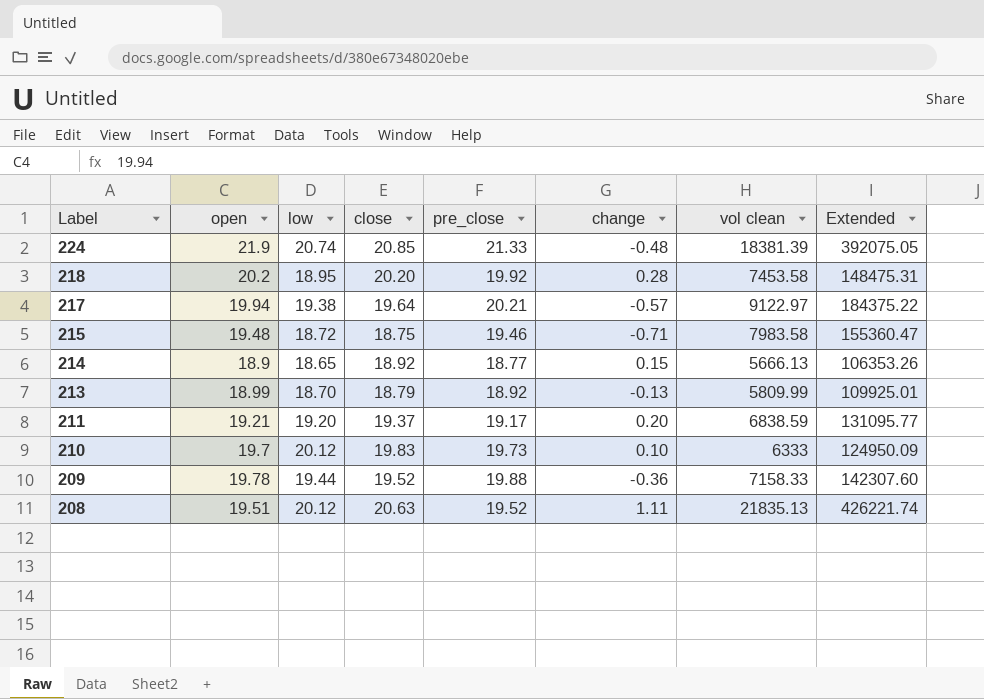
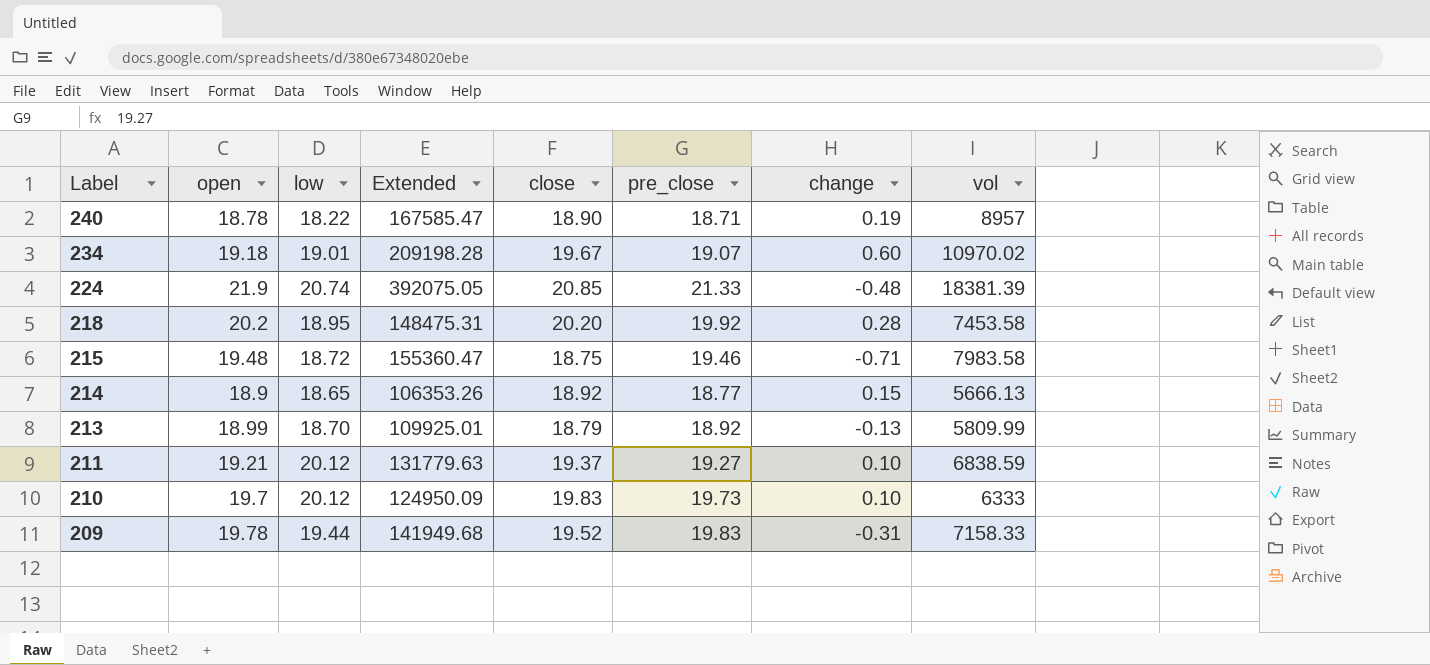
column Extended | position: 8 -> 4
column name: vol clean -> vol
row 217: 19.94 | 19.38 | 19.64 | 20.21 | -0.57 | 9122.97 | 184375.22 -> none
row 208: 19.51 | 20.12 | 20.63 | 19.52 | 1.11 | 21835.13 | 426221.74 -> none
row 240: none -> 18.78 | 18.22 | 167585.47 | 18.90 | 18.71 | 0.19 | 8957
row 234: none -> 19.18 | 19.01 | 209198.28 | 19.67 | 19.07 | 0.60 | 10970.02
211 | low: 19.20 -> 20.12
211 | Extended: 131095.77 -> 131779.63
211 | pre_close: 19.17 -> 19.27
211 | change: 0.20 -> 0.10
209 | Extended: 142307.60 -> 141949.68
209 | pre_close: 19.88 -> 19.83
209 | change: -0.36 -> -0.31

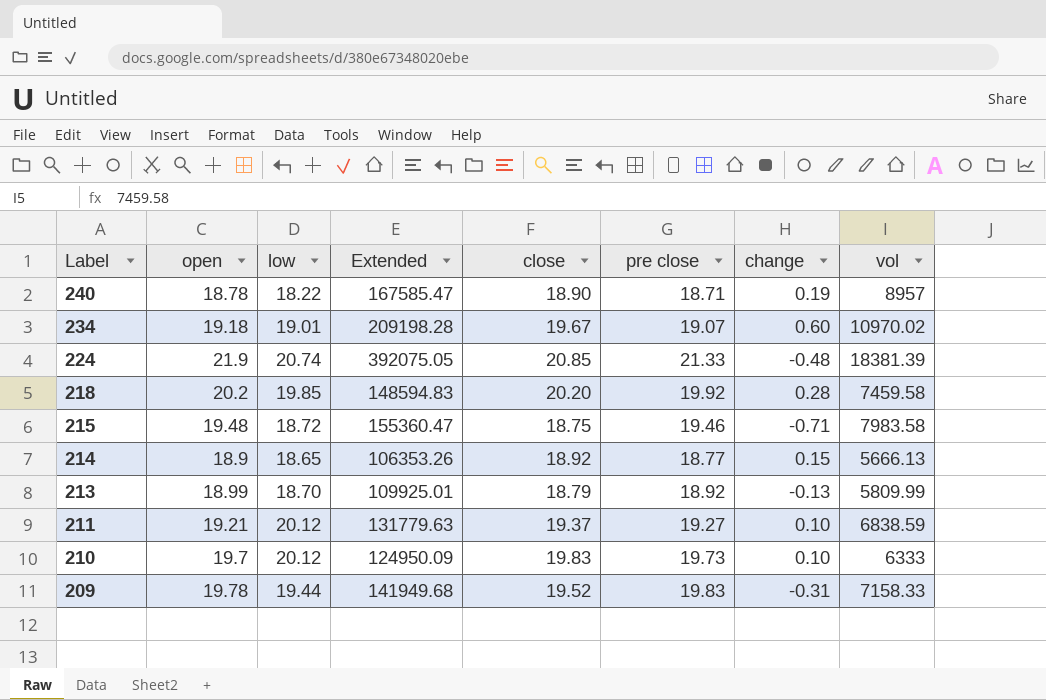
column name: pre_close -> pre close
218 | low: 18.95 -> 19.85
218 | Extended: 148475.31 -> 148594.83
218 | vol: 7453.58 -> 7459.58

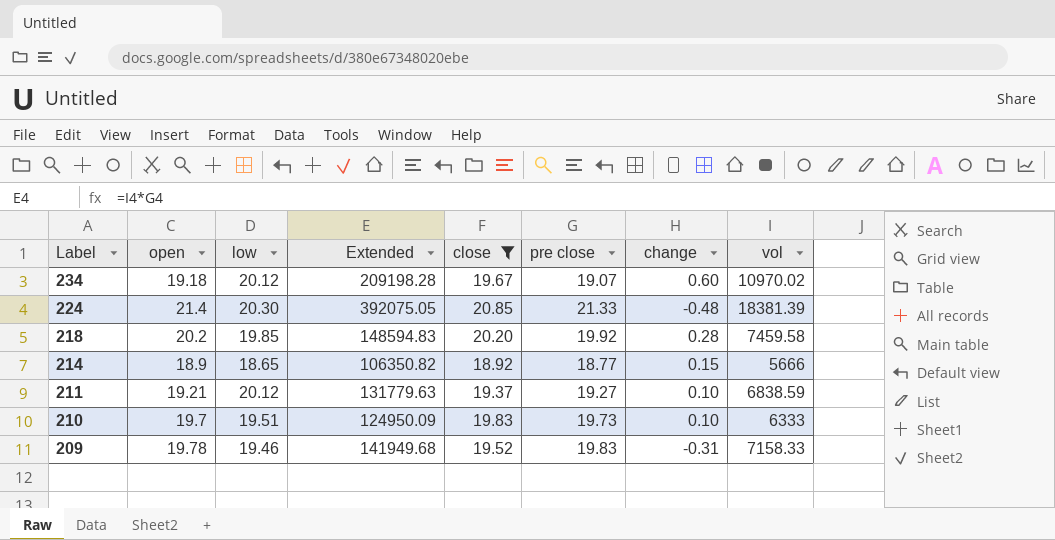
filter: none -> close >= 18.92
234 | low: 19.01 -> 20.12
224 | open: 21.9 -> 21.4
224 | low: 20.74 -> 20.30
214 | Extended: 106353.26 -> 106350.82
214 | vol: 5666.13 -> 5666
210 | low: 20.12 -> 19.51
209 | low: 19.44 -> 19.46

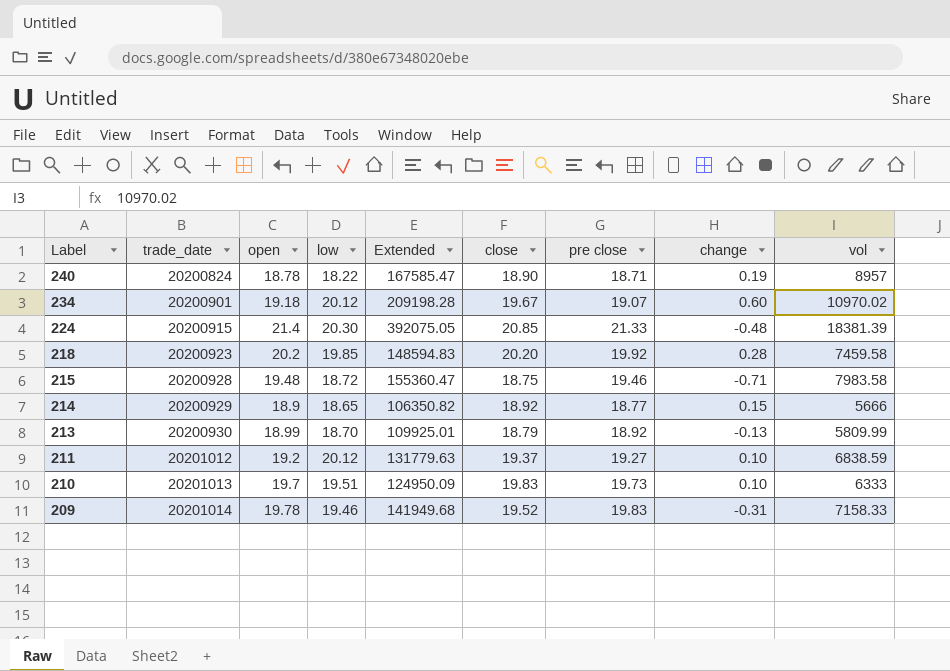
filter: close >= 18.92 -> none
column trade_date | position: none -> 2
211 | open: 19.21 -> 19.2

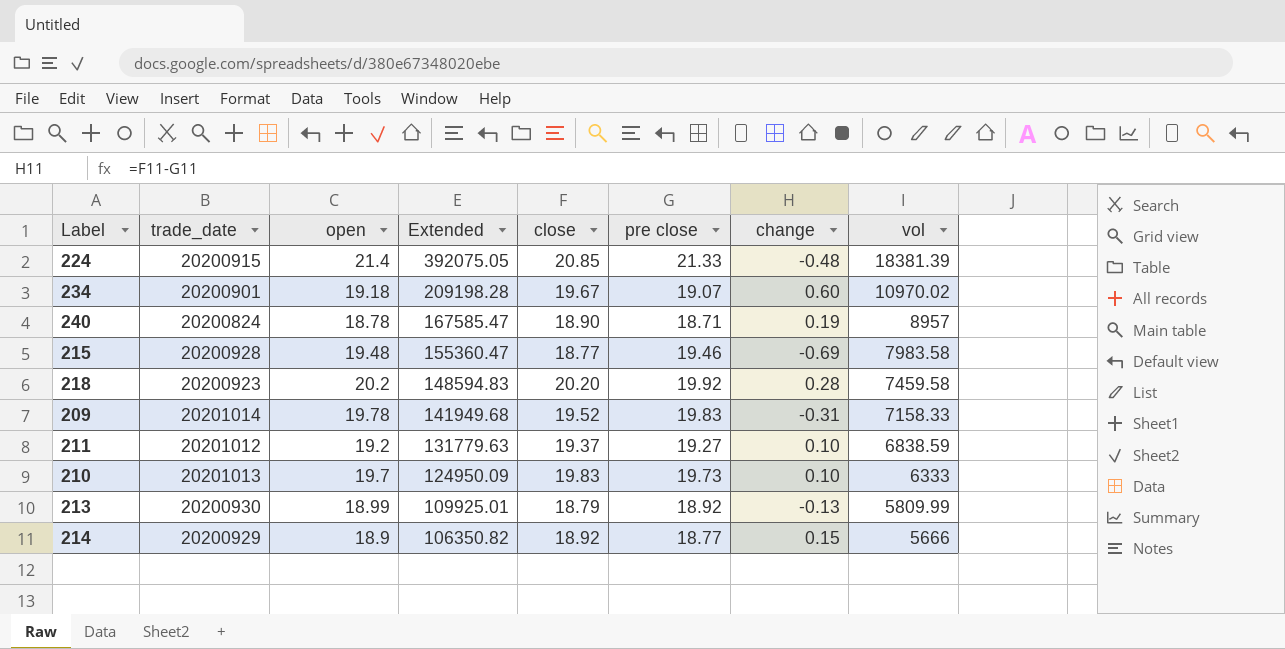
row order: Label descending -> Extended descending
column low | position: 4 -> none
215 | close: 18.75 -> 18.77
215 | change: -0.71 -> -0.69

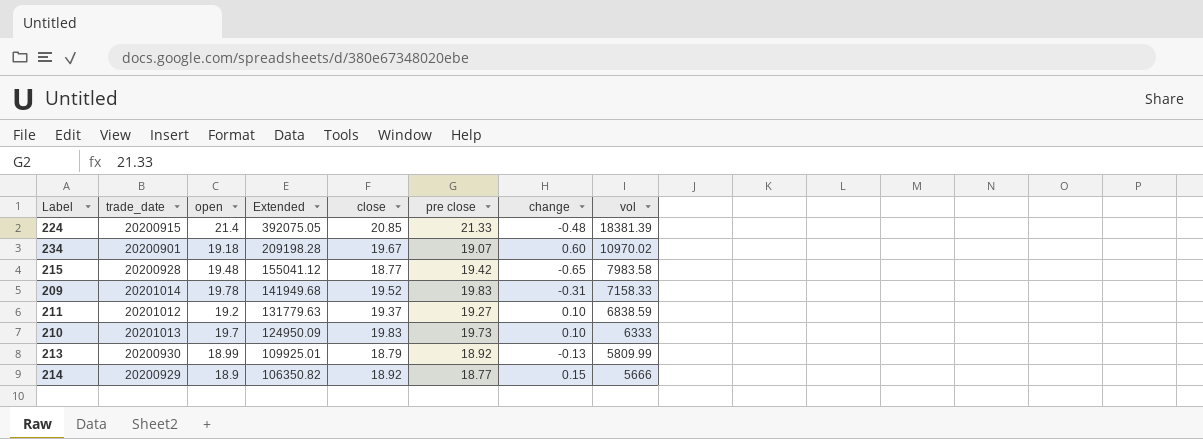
row 240: 20200824 | 18.78 | 167585.47 | 18.90 | 18.71 | 0.19 | 8957 -> none
row 218: 20200923 | 20.2 | 148594.83 | 20.20 | 19.92 | 0.28 | 7459.58 -> none
215 | Extended: 155360.47 -> 155041.12
215 | pre close: 19.46 -> 19.42
215 | change: -0.69 -> -0.65

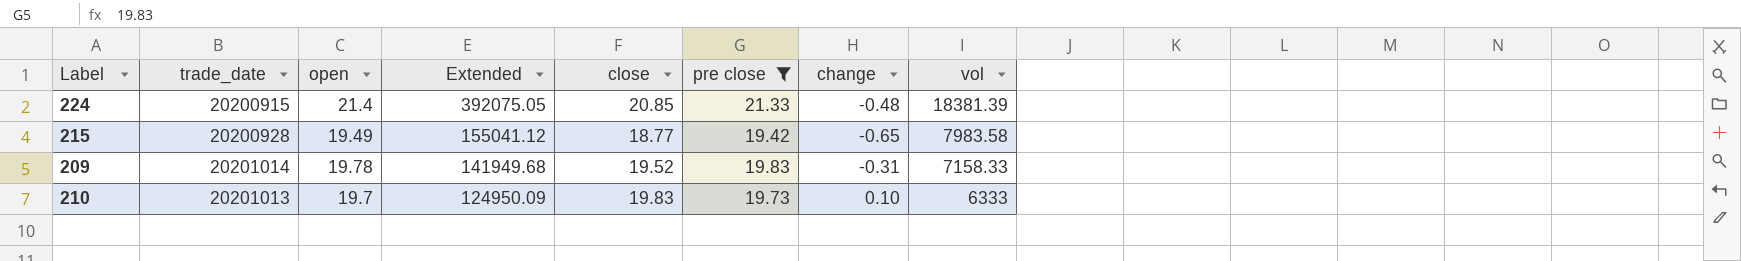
filter: none -> pre close >= 19.42
215 | open: 19.48 -> 19.49

